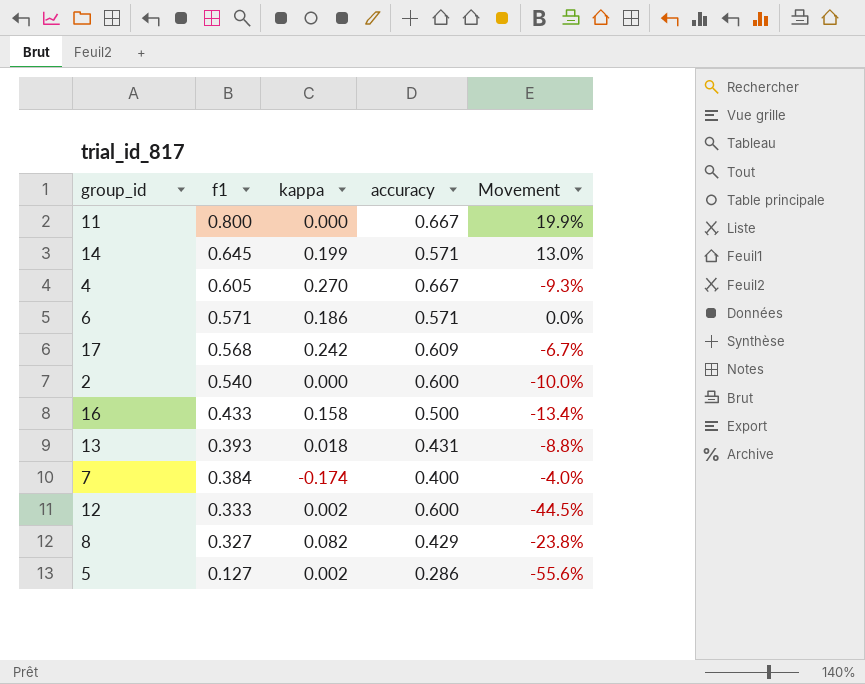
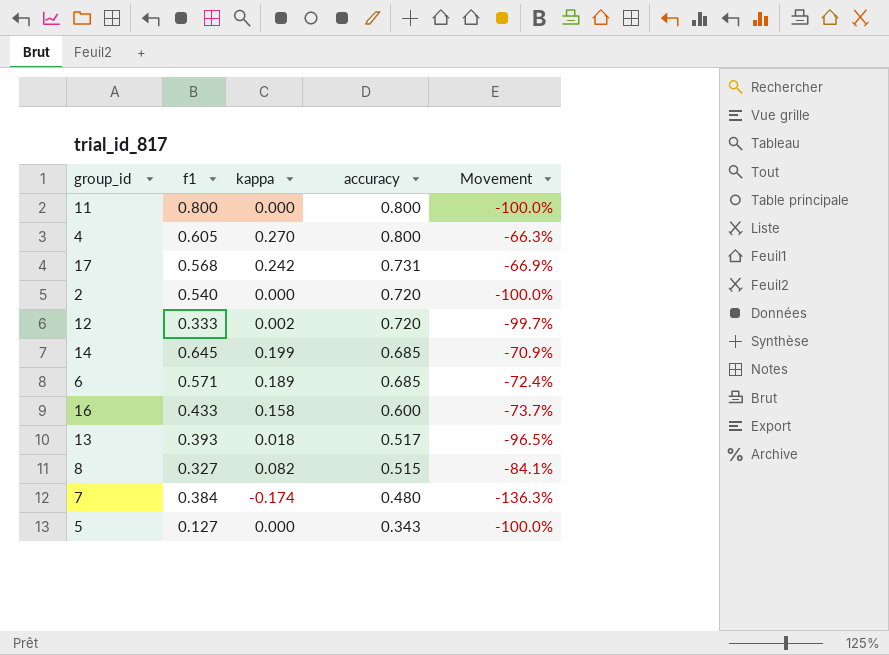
row order: f1 descending -> accuracy descending
column Movement | formula: ([f1] - [accuracy]) / [accuracy] -> ([kappa] - [accuracy]) / [accuracy]
11 | accuracy: 0.667 -> 0.800
4 | accuracy: 0.667 -> 0.800
17 | accuracy: 0.609 -> 0.731
2 | accuracy: 0.600 -> 0.720
12 | accuracy: 0.600 -> 0.720
14 | accuracy: 0.571 -> 0.685
6 | kappa: 0.186 -> 0.189
6 | accuracy: 0.571 -> 0.685
16 | accuracy: 0.500 -> 0.600
13 | accuracy: 0.431 -> 0.517
8 | accuracy: 0.429 -> 0.515
7 | accuracy: 0.400 -> 0.480
5 | kappa: 0.002 -> 0.000
5 | accuracy: 0.286 -> 0.343

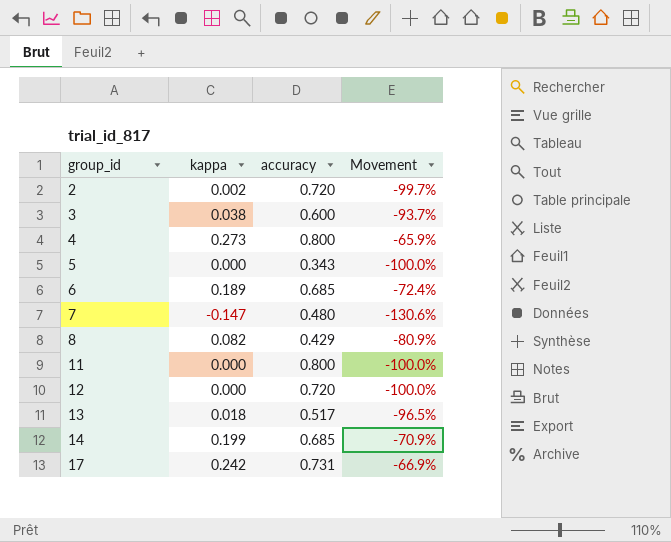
row order: accuracy descending -> group_id ascending
column f1 | position: 2 -> none
row 16: 0.433 | 0.158 | 0.600 | -73.7% -> none
2 | kappa: 0.000 -> 0.002
2 | Movement: -100.0% -> -99.7%
row 3: none -> 0.038 | 0.600 | -93.7%
4 | kappa: 0.270 -> 0.273
4 | Movement: -66.3% -> -65.9%
7 | kappa: -0.174 -> -0.147
7 | Movement: -136.3% -> -130.6%
8 | accuracy: 0.515 -> 0.429
8 | Movement: -84.1% -> -80.9%
12 | kappa: 0.002 -> 0.000
12 | Movement: -99.7% -> -100.0%

